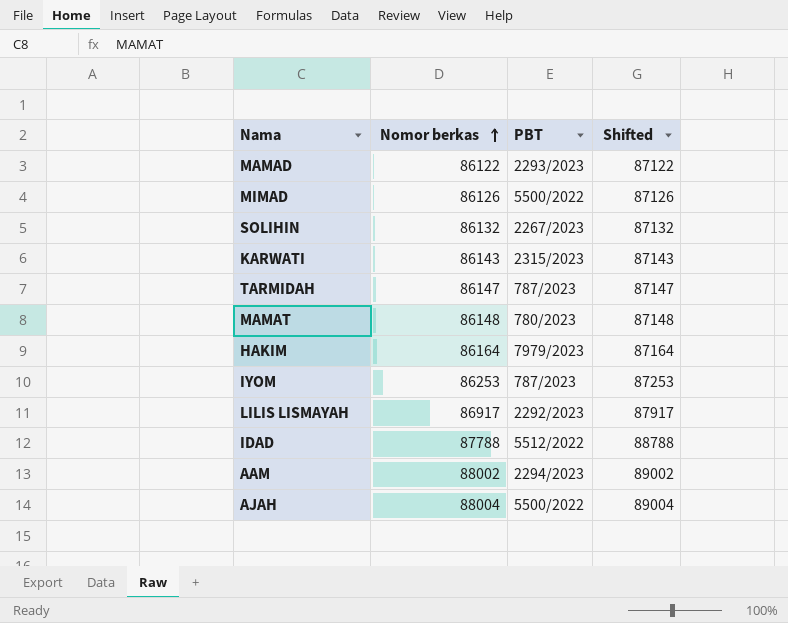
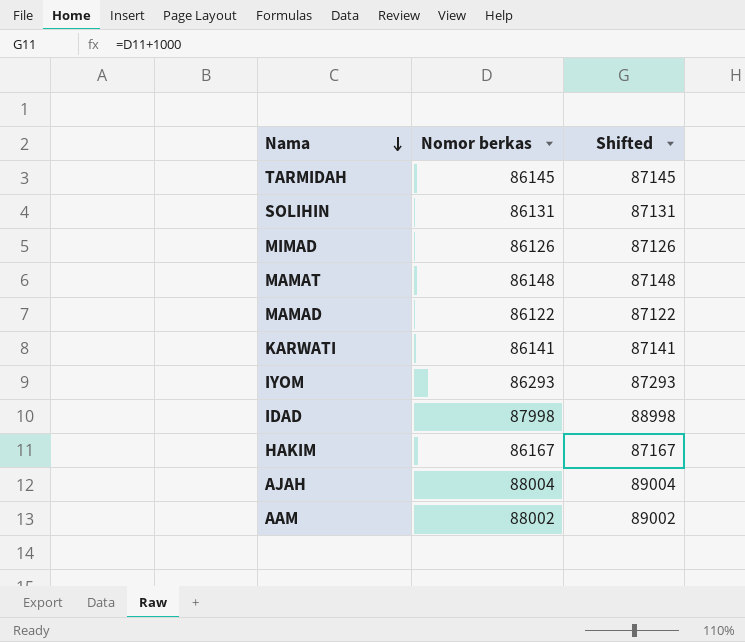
row order: Nomor berkas ascending -> Nama descending
column PBT | position: 3 -> none
row LILIS LISMAYAH: 86917 | 2292/2023 | 87917 -> none
TARMIDAH | Nomor berkas: 86147 -> 86145
TARMIDAH | Shifted: 87147 -> 87145
SOLIHIN | Nomor berkas: 86132 -> 86131
SOLIHIN | Shifted: 87132 -> 87131
KARWATI | Nomor berkas: 86143 -> 86141
KARWATI | Shifted: 87143 -> 87141
IYOM | Nomor berkas: 86253 -> 86293
IYOM | Shifted: 87253 -> 87293
IDAD | Nomor berkas: 87788 -> 87998
IDAD | Shifted: 88788 -> 88998
HAKIM | Nomor berkas: 86164 -> 86167
HAKIM | Shifted: 87164 -> 87167

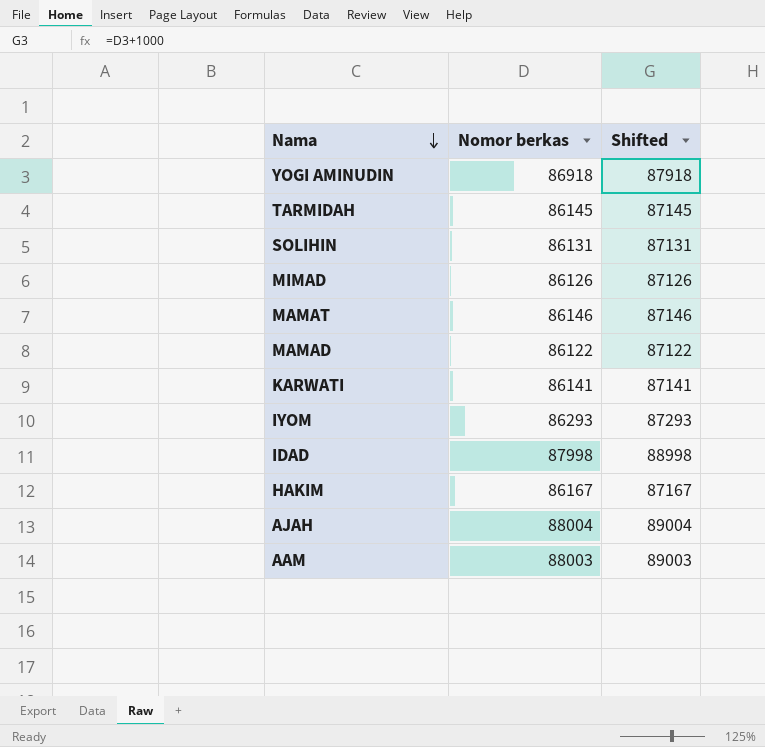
row YOGI AMINUDIN: none -> 86918 | 87918
MAMAT | Nomor berkas: 86148 -> 86146
MAMAT | Shifted: 87148 -> 87146
AAM | Nomor berkas: 88002 -> 88003
AAM | Shifted: 89002 -> 89003

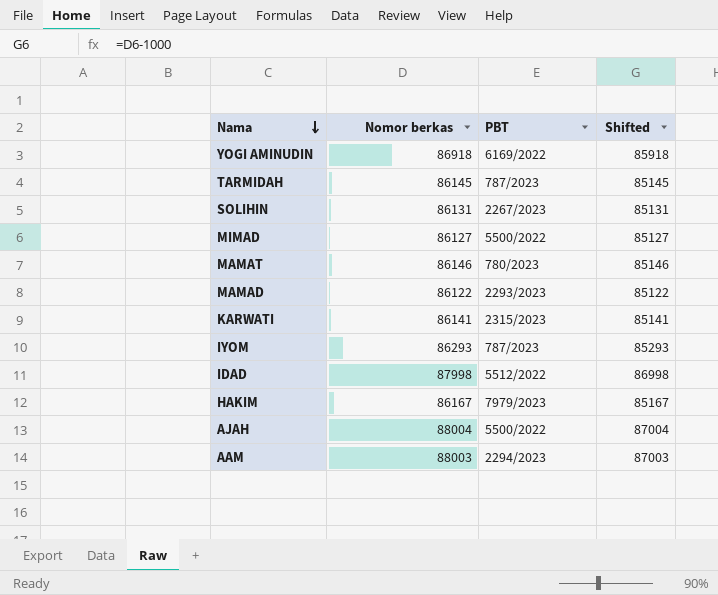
column PBT | position: none -> 3
column Shifted | formula: [Nomor berkas] + 1000 -> [Nomor berkas] - 1000
MIMAD | Nomor berkas: 86126 -> 86127

